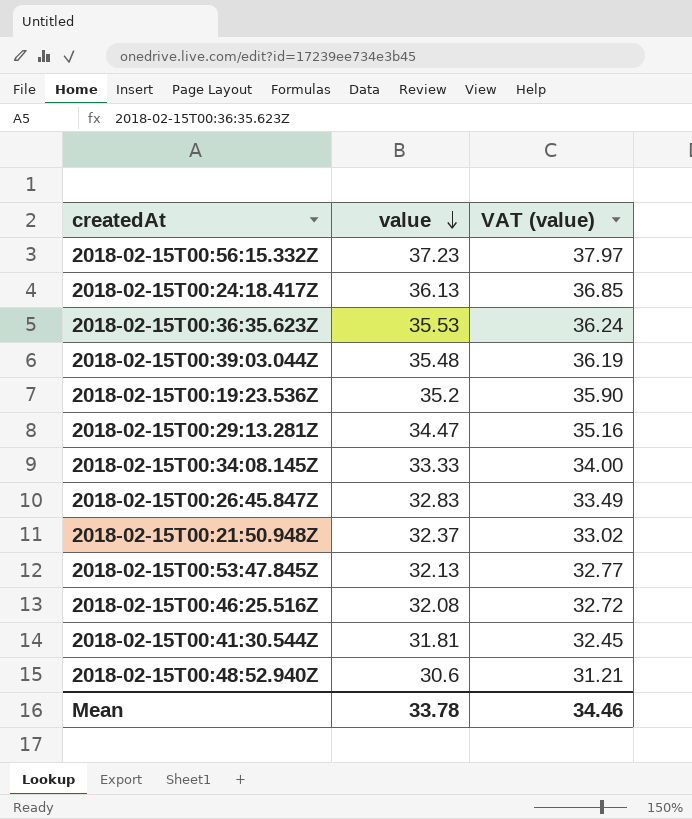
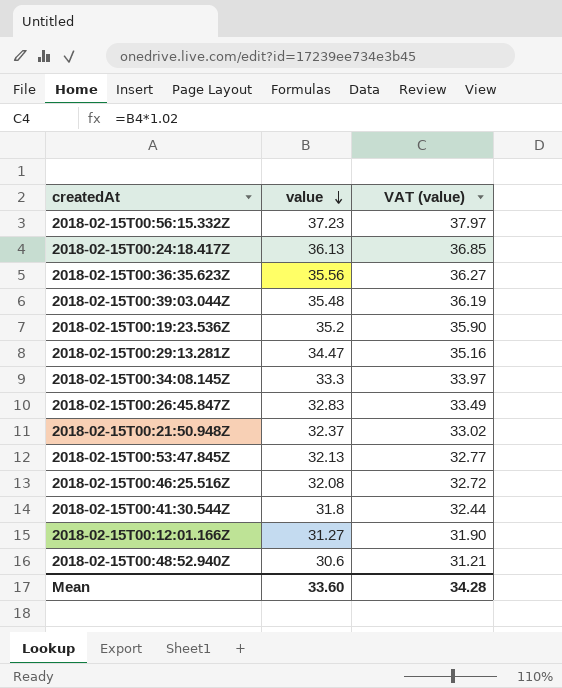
2018-02-15T00:36:35.623Z | value: 35.53 -> 35.56
2018-02-15T00:36:35.623Z | VAT (value): 36.24 -> 36.27
2018-02-15T00:34:08.145Z | value: 33.33 -> 33.3
2018-02-15T00:34:08.145Z | VAT (value): 34.00 -> 33.97
2018-02-15T00:41:30.544Z | value: 31.81 -> 31.8
2018-02-15T00:41:30.544Z | VAT (value): 32.45 -> 32.44
row 2018-02-15T00:12:01.166Z: none -> 31.27 | 31.90
Mean | value: 33.78 -> 33.60
Mean | VAT (value): 34.46 -> 34.28

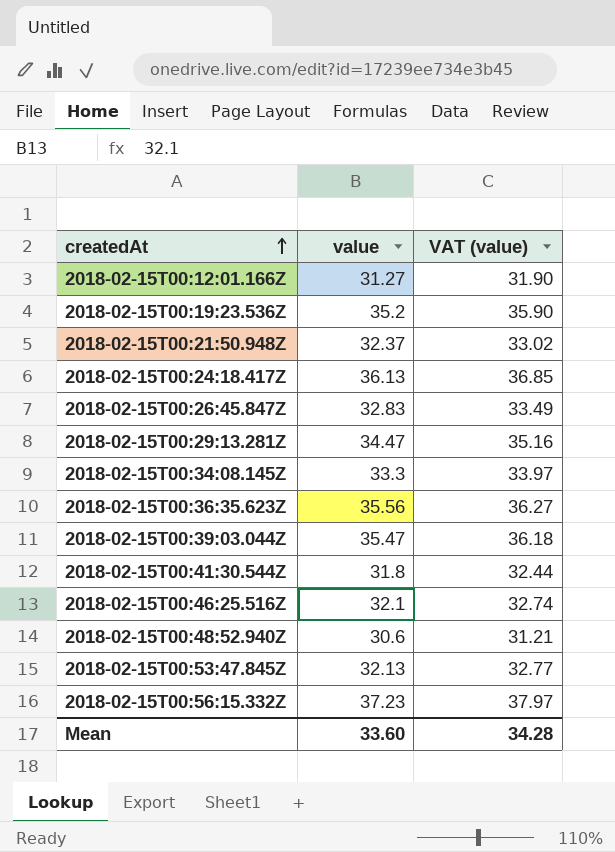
row order: value descending -> createdAt ascending
2018-02-15T00:39:03.044Z | value: 35.48 -> 35.47
2018-02-15T00:39:03.044Z | VAT (value): 36.19 -> 36.18
2018-02-15T00:46:25.516Z | value: 32.08 -> 32.1
2018-02-15T00:46:25.516Z | VAT (value): 32.72 -> 32.74

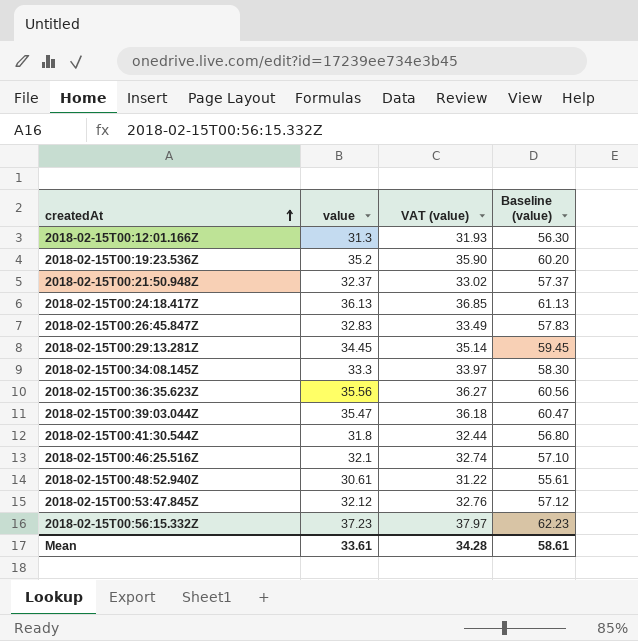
column Baseline (value) | formula: none -> [value] + 25
2018-02-15T00:12:01.166Z | value: 31.27 -> 31.3
2018-02-15T00:12:01.166Z | VAT (value): 31.90 -> 31.93
2018-02-15T00:29:13.281Z | value: 34.47 -> 34.45
2018-02-15T00:29:13.281Z | VAT (value): 35.16 -> 35.14
2018-02-15T00:48:52.940Z | value: 30.6 -> 30.61
2018-02-15T00:48:52.940Z | VAT (value): 31.21 -> 31.22
2018-02-15T00:53:47.845Z | value: 32.13 -> 32.12
2018-02-15T00:53:47.845Z | VAT (value): 32.77 -> 32.76
Mean | value: 33.60 -> 33.61

